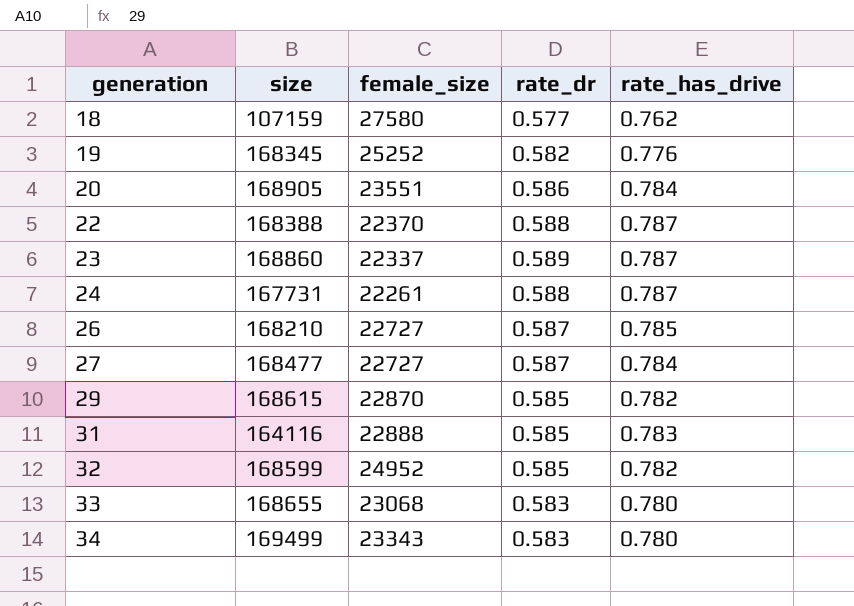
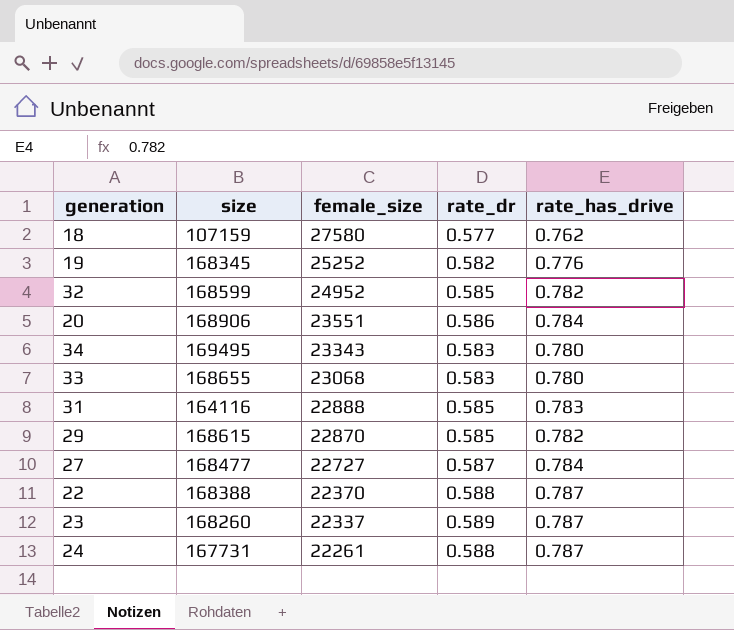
row order: generation ascending -> female_size descending
row 26: 168210 | 22727 | 0.587 | 0.785 -> none
20 | size: 168905 -> 168906
34 | size: 169499 -> 169495
23 | size: 168860 -> 168260

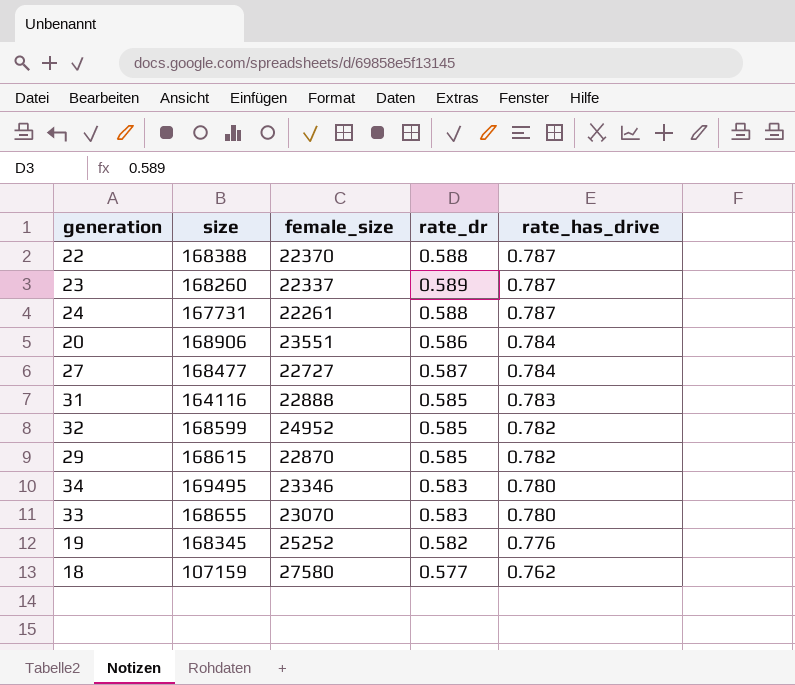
row order: female_size descending -> rate_has_drive descending
34 | female_size: 23343 -> 23346
33 | female_size: 23068 -> 23070

